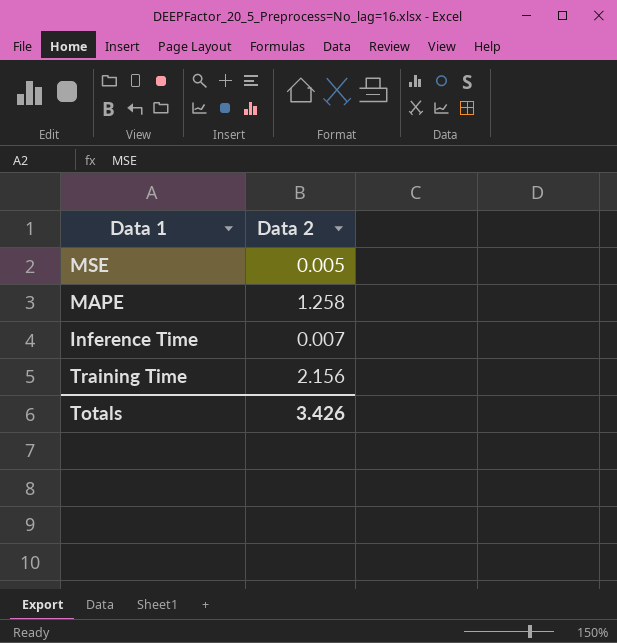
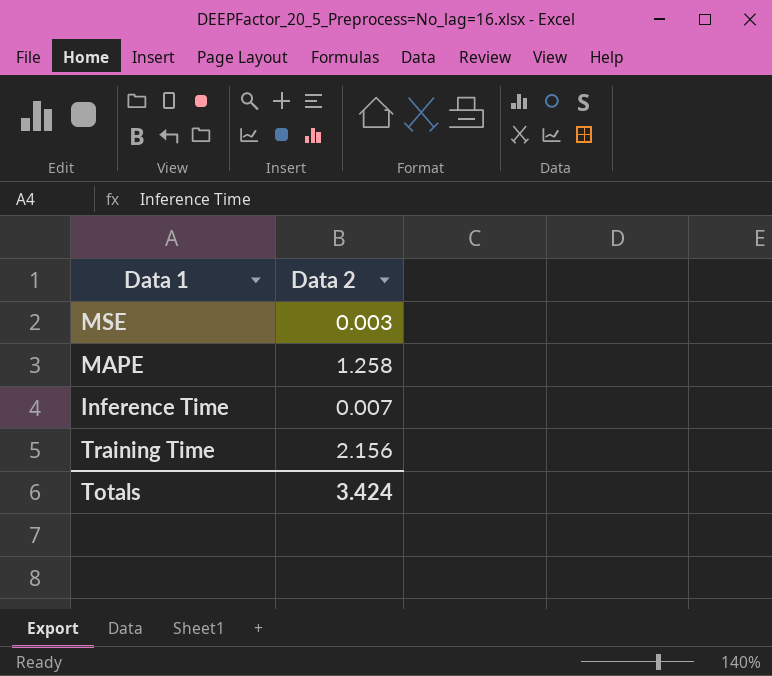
MSE | Data 2: 0.005 -> 0.003
Totals | Data 2: 3.426 -> 3.424

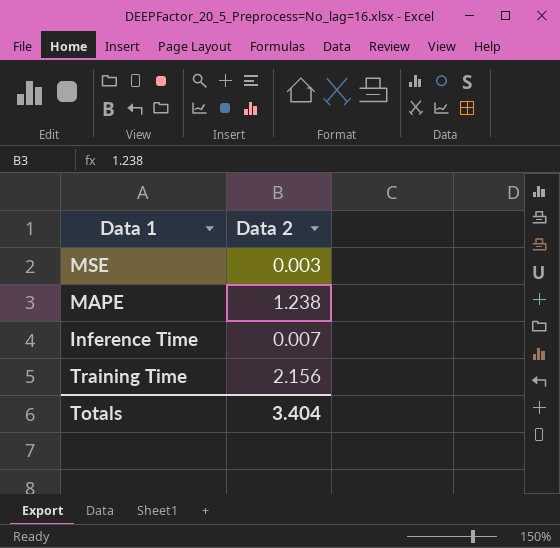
MAPE | Data 2: 1.258 -> 1.238
Totals | Data 2: 3.424 -> 3.404

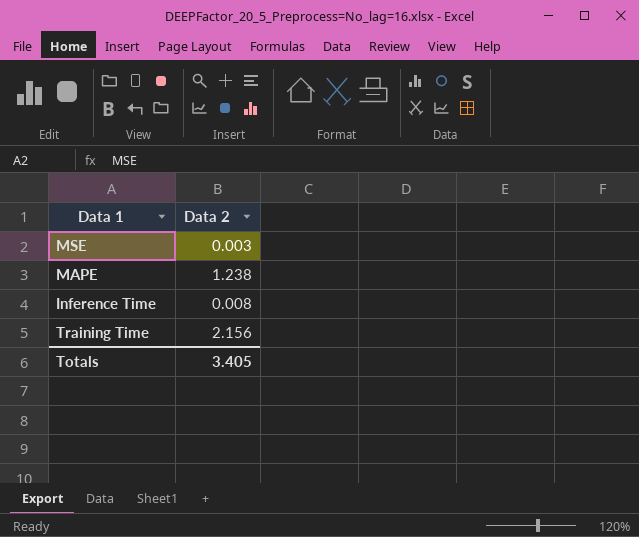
Inference Time | Data 2: 0.007 -> 0.008
Totals | Data 2: 3.404 -> 3.405

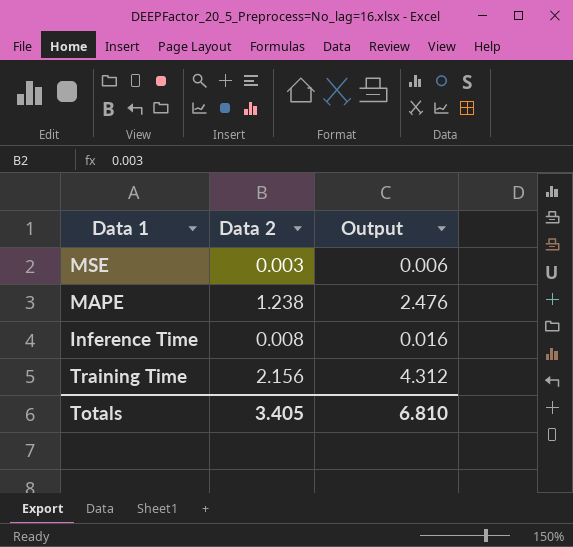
column Output | formula: none -> [Data 2] * 2

